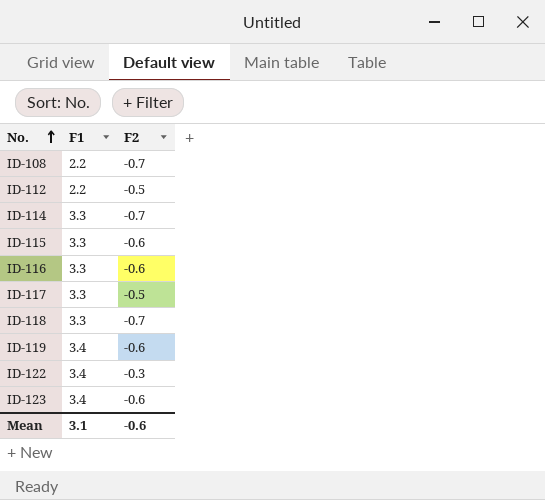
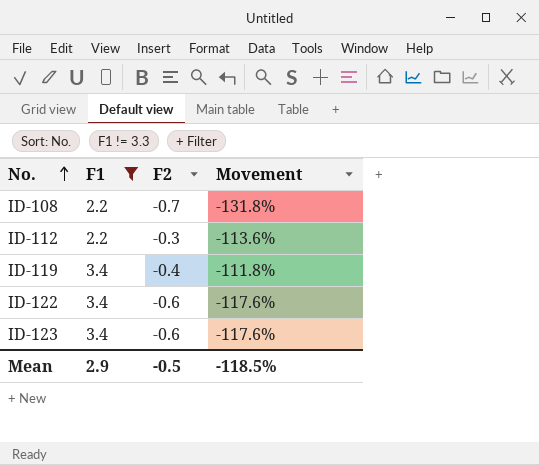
filter: none -> F1 != 3.3
column Movement | formula: none -> ([F2] - [F1]) / [F1]
ID-112 | F2: -0.5 -> -0.3
ID-119 | F2: -0.6 -> -0.4
ID-122 | F2: -0.3 -> -0.6
Mean | F1: 3.1 -> 2.9
Mean | F2: -0.6 -> -0.5

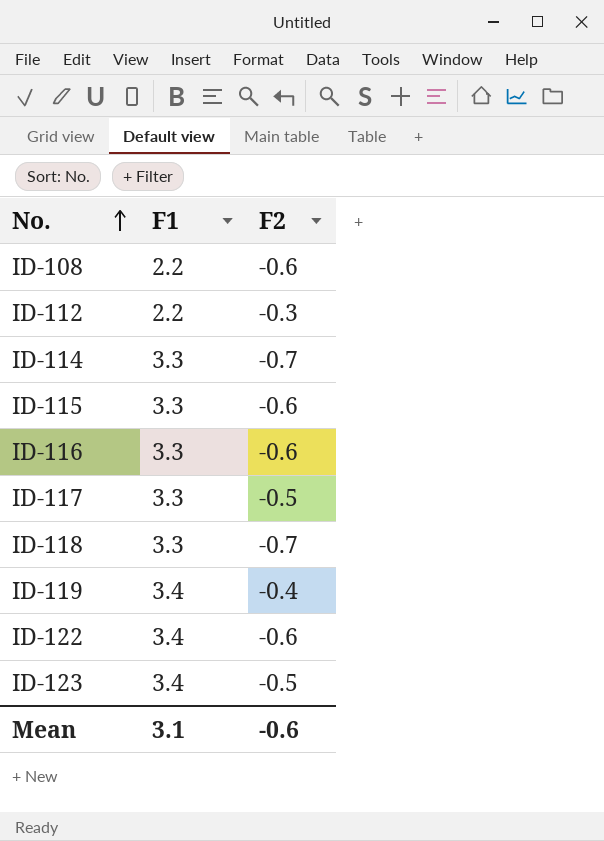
filter: F1 != 3.3 -> none
column Movement | formula: ([F2] - [F1]) / [F1] -> none
ID-108 | F2: -0.7 -> -0.6
ID-123 | F2: -0.6 -> -0.5
Mean | F1: 2.9 -> 3.1
Mean | F2: -0.5 -> -0.6

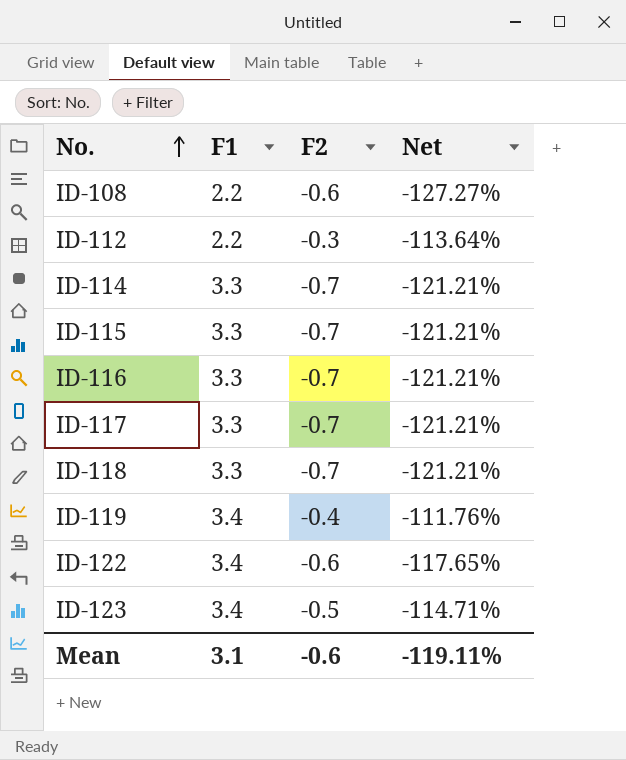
column Net | formula: none -> ([F2] - [F1]) / [F1]
ID-115 | F2: -0.6 -> -0.7
ID-116 | F2: -0.6 -> -0.7
ID-117 | F2: -0.5 -> -0.7

